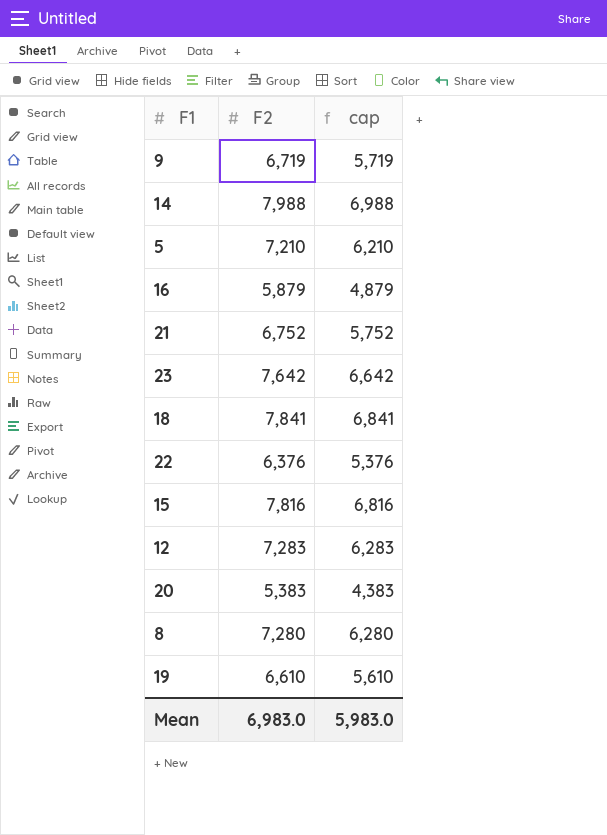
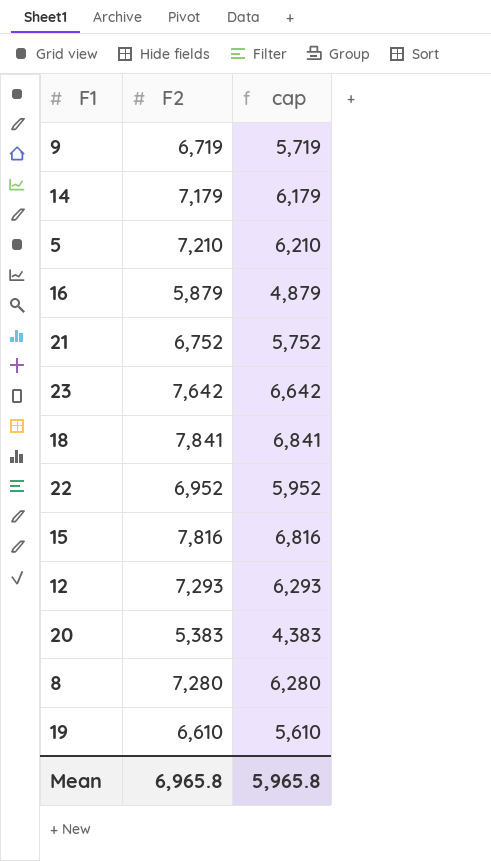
14 | F2: 7,988 -> 7,179
14 | cap: 6,988 -> 6,179
22 | F2: 6,376 -> 6,952
22 | cap: 5,376 -> 5,952
12 | F2: 7,283 -> 7,293
12 | cap: 6,283 -> 6,293
Mean | F2: 6,983.0 -> 6,965.8
Mean | cap: 5,983.0 -> 5,965.8

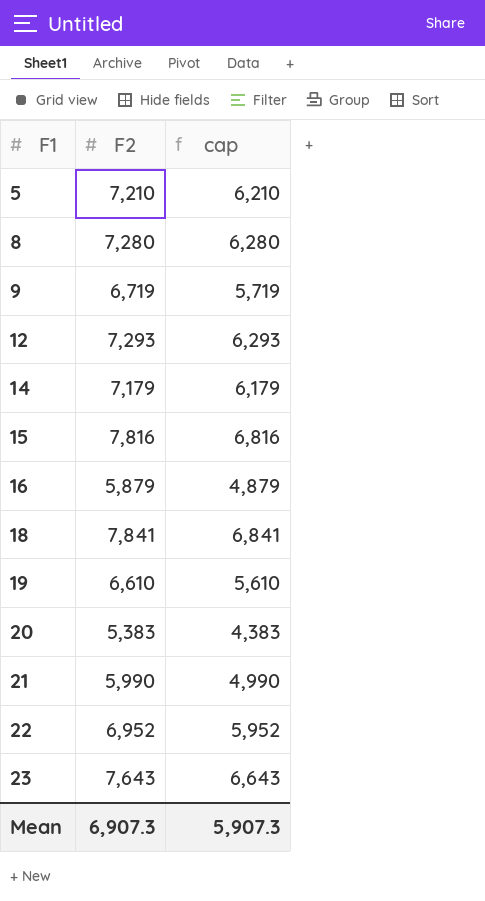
row order: none -> F1 ascending
21 | F2: 6,752 -> 5,990
21 | cap: 5,752 -> 4,990
23 | F2: 7,642 -> 7,643
23 | cap: 6,642 -> 6,643
Mean | F2: 6,965.8 -> 6,907.3
Mean | cap: 5,965.8 -> 5,907.3

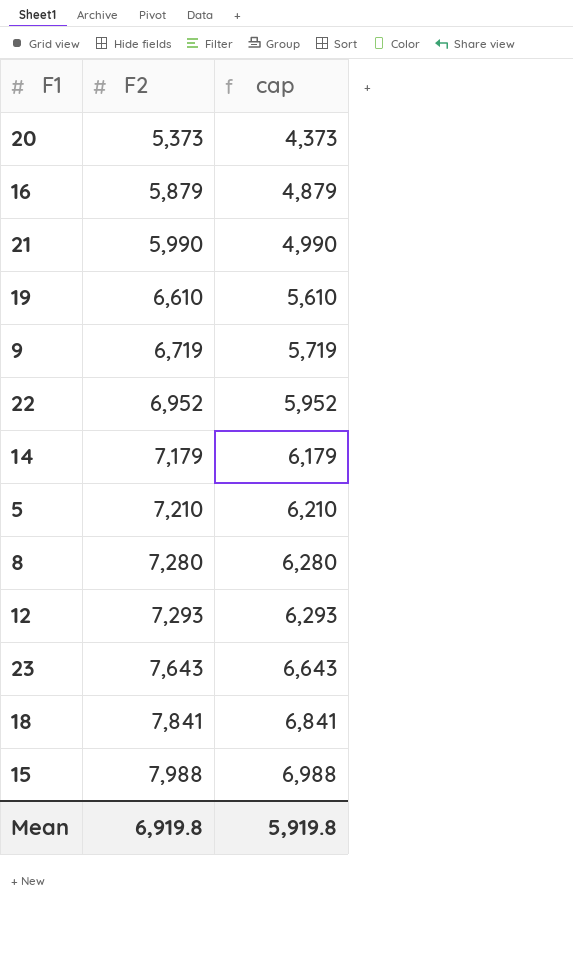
row order: F1 ascending -> F2 ascending
20 | F2: 5,383 -> 5,373
20 | cap: 4,383 -> 4,373
15 | F2: 7,816 -> 7,988
15 | cap: 6,816 -> 6,988
Mean | F2: 6,907.3 -> 6,919.8
Mean | cap: 5,907.3 -> 5,919.8

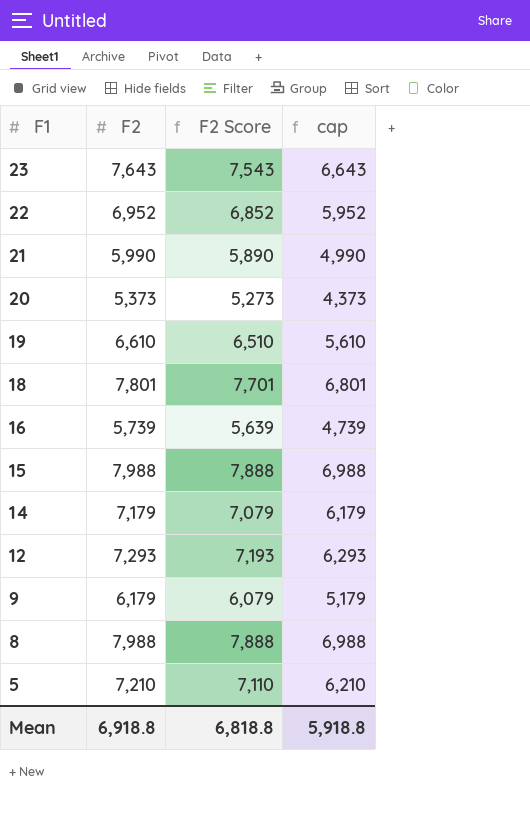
row order: F2 ascending -> F1 descending
column F2 Score | formula: none -> [F2] - 100
18 | F2: 7,841 -> 7,801
18 | cap: 6,841 -> 6,801
16 | F2: 5,879 -> 5,739
16 | cap: 4,879 -> 4,739
9 | F2: 6,719 -> 6,179
9 | cap: 5,719 -> 5,179
8 | F2: 7,280 -> 7,988
8 | cap: 6,280 -> 6,988
Mean | F2: 6,919.8 -> 6,918.8
Mean | cap: 5,919.8 -> 5,918.8

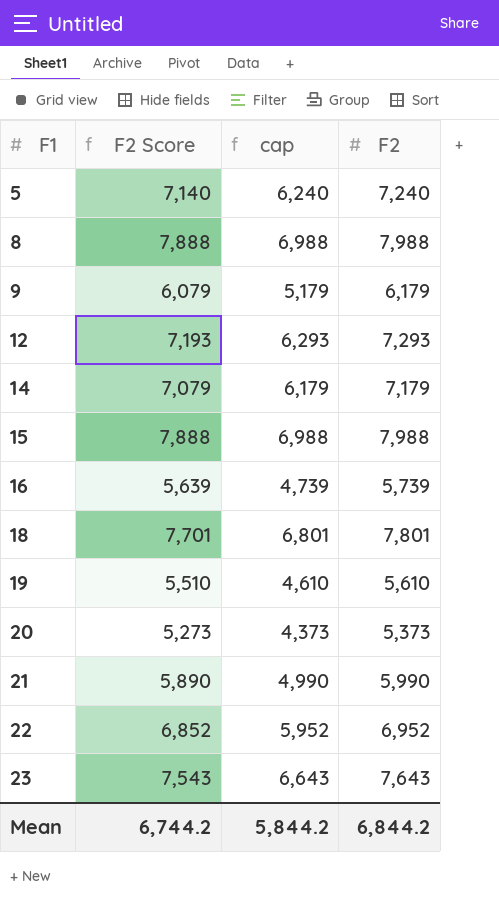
row order: F1 descending -> F1 ascending
column F2 | position: 2 -> 4
5 | F2 Score: 7,110 -> 7,140
5 | cap: 6,210 -> 6,240
5 | F2: 7,210 -> 7,240
19 | F2 Score: 6,510 -> 5,510
19 | cap: 5,610 -> 4,610
19 | F2: 6,610 -> 5,610
Mean | F2 Score: 6,818.8 -> 6,744.2
Mean | cap: 5,918.8 -> 5,844.2
Mean | F2: 6,918.8 -> 6,844.2

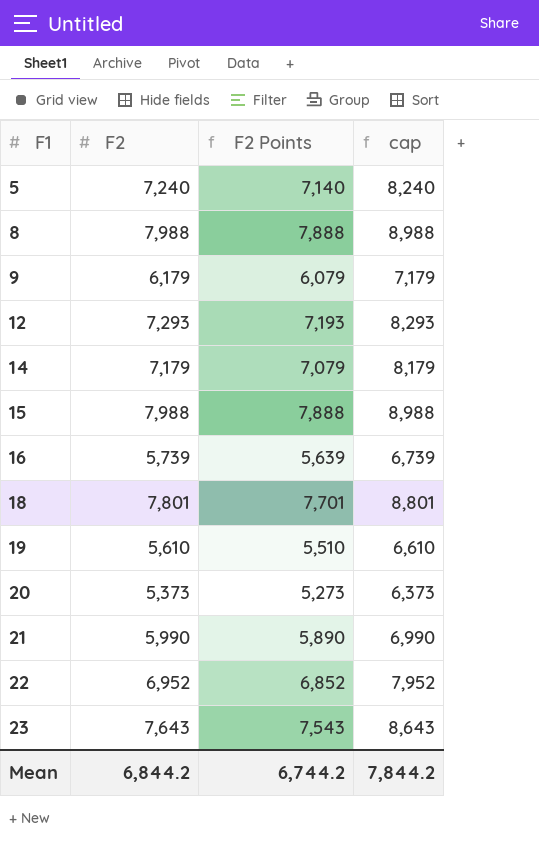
column F2 | position: 4 -> 2
column name: F2 Score -> F2 Points
column cap | formula: [F2] - 1000 -> [F2] + 1000
Mean | cap: 5,844.2 -> 7,844.2

